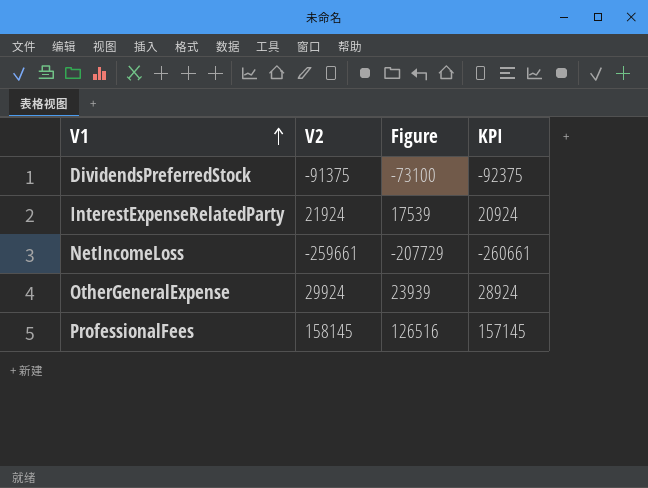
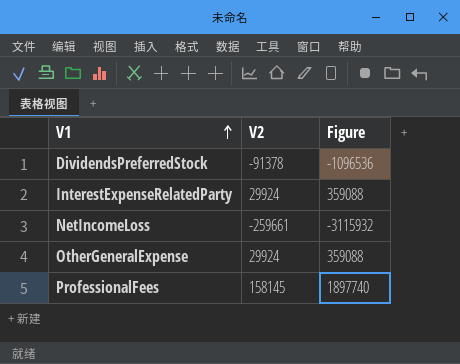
column KPI | formula: [V2] - 1000 -> none
column Figure | formula: [V2] * 0.8 -> [V2] * 12
DividendsPreferredStock | V2: -91375 -> -91378
InterestExpenseRelatedParty | V2: 21924 -> 29924

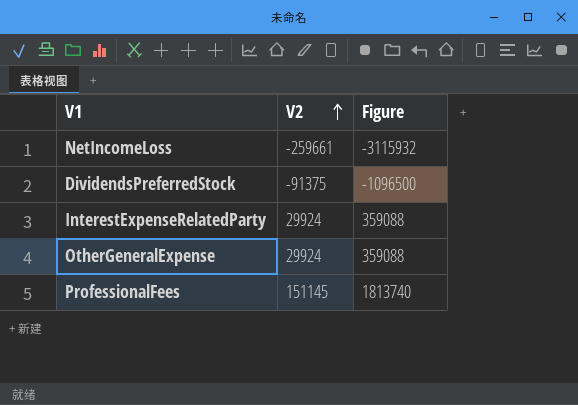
row order: V1 ascending -> V2 ascending
DividendsPreferredStock | V2: -91378 -> -91375
DividendsPreferredStock | Figure: -1096536 -> -1096500
ProfessionalFees | V2: 158145 -> 151145
ProfessionalFees | Figure: 1897740 -> 1813740

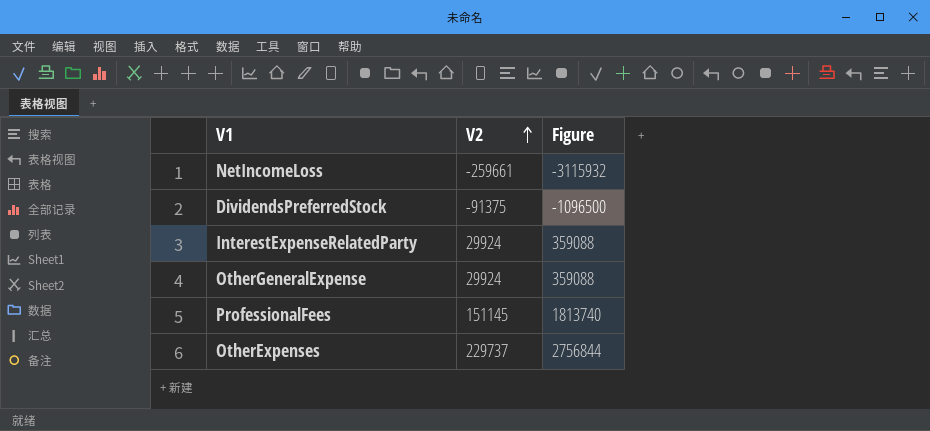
row OtherExpenses: none -> 229737 | 2756844

